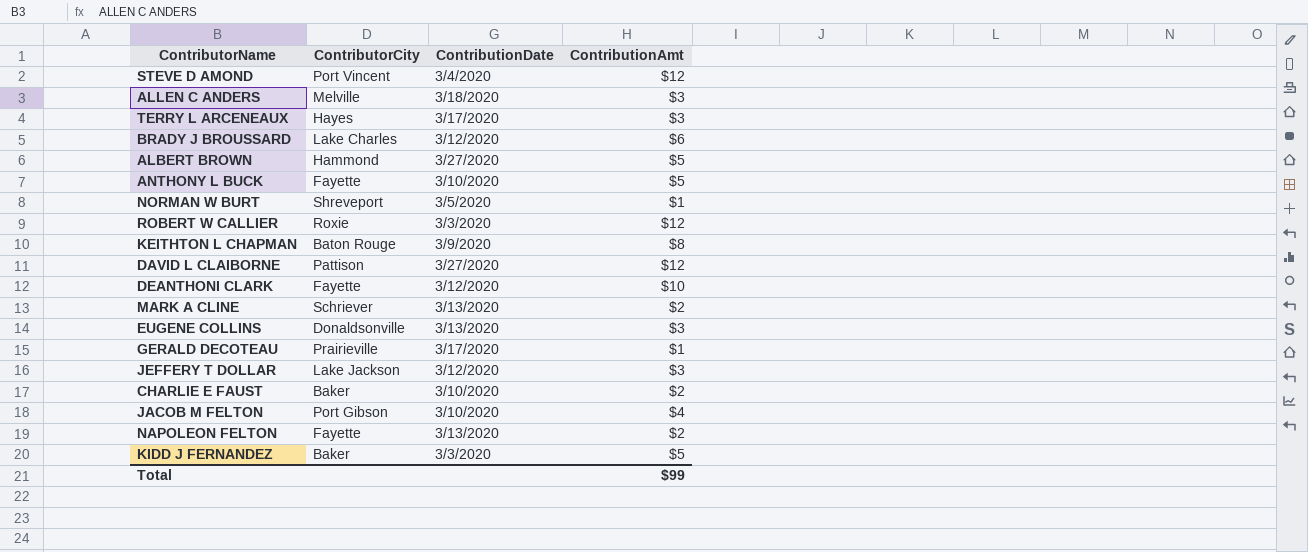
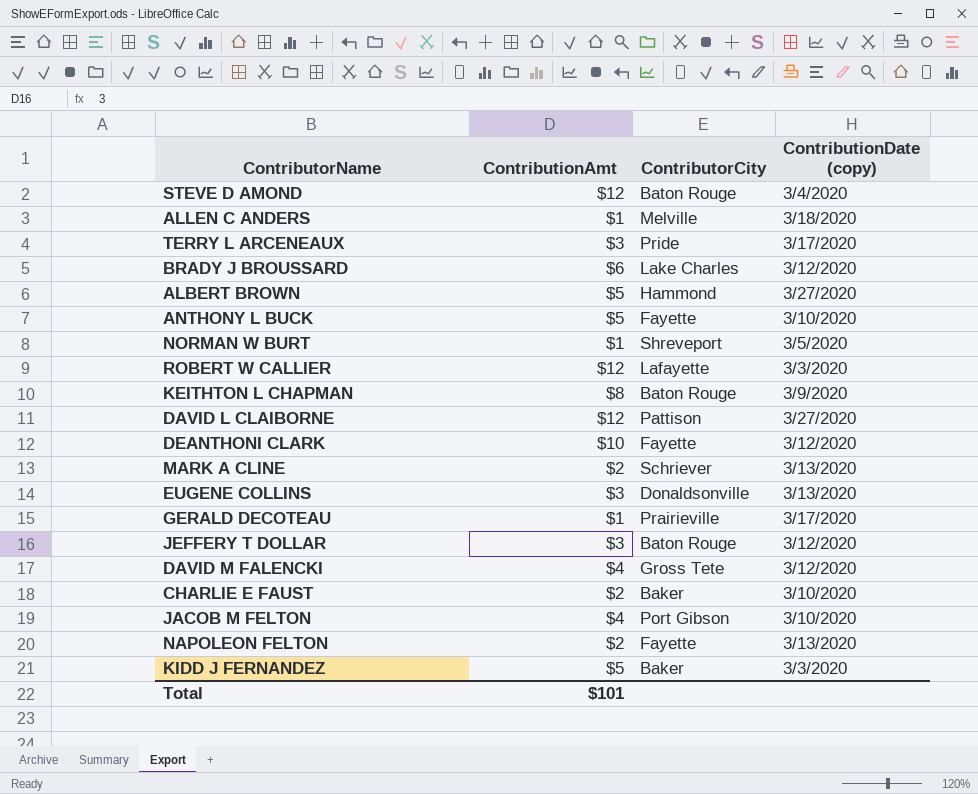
column ContributionAmt | position: 4 -> 2
column name: ContributionDate -> ContributionDate (copy)
STEVE D AMOND | ContributorCity: Port Vincent -> Baton Rouge
ALLEN C ANDERS | ContributionAmt: $3 -> $1
TERRY L ARCENEAUX | ContributorCity: Hayes -> Pride
ROBERT W CALLIER | ContributorCity: Roxie -> Lafayette
JEFFERY T DOLLAR | ContributorCity: Lake Jackson -> Baton Rouge
row DAVID M FALENCKI: none -> $4 | Gross Tete | 3/12/2020
Total | ContributionAmt: $99 -> $101

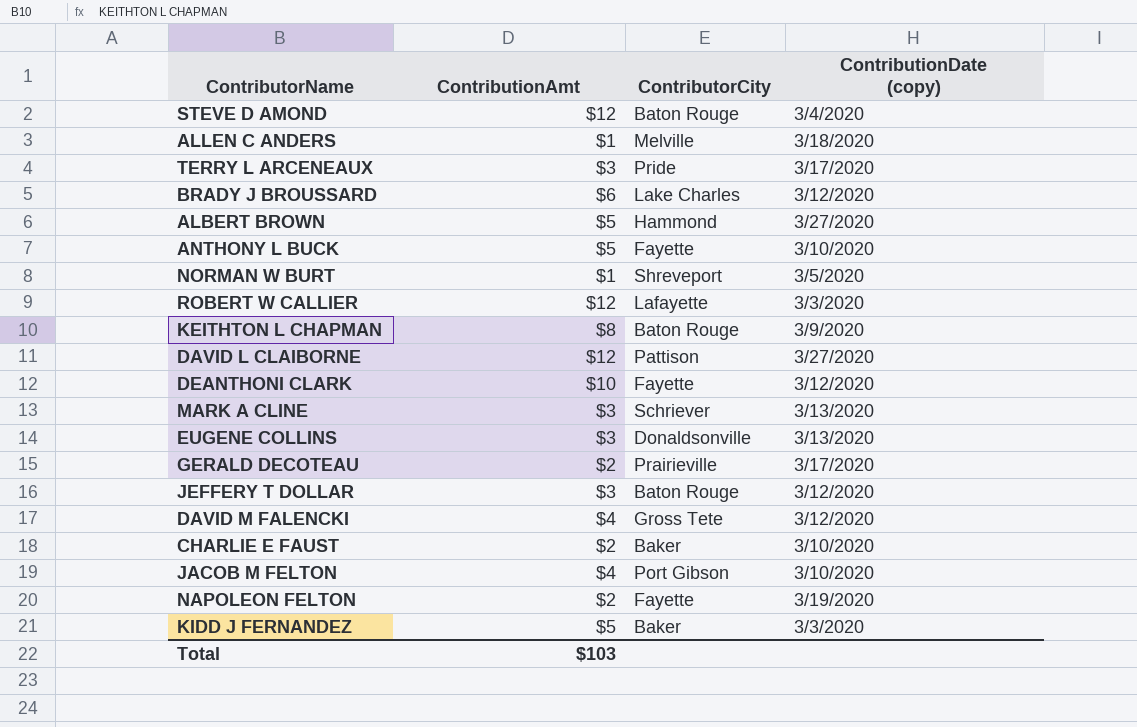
MARK A CLINE | ContributionAmt: $2 -> $3
GERALD DECOTEAU | ContributionAmt: $1 -> $2
NAPOLEON FELTON | ContributionDate (copy): 3/13/2020 -> 3/19/2020
Total | ContributionAmt: $101 -> $103

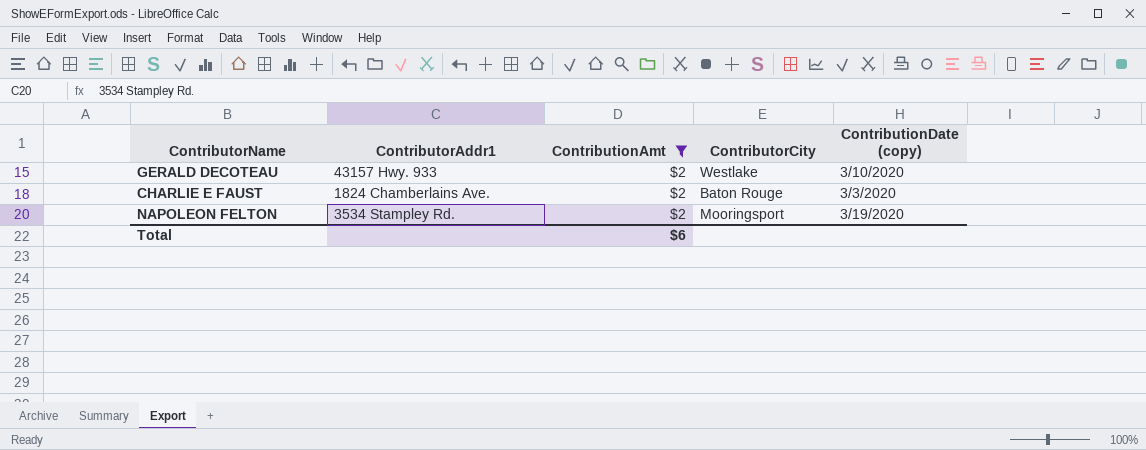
filter: none -> ContributionAmt = $2
column ContributorAddr1 | position: none -> 2
GERALD DECOTEAU | ContributorCity: Prairieville -> Westlake
GERALD DECOTEAU | ContributionDate (copy): 3/17/2020 -> 3/10/2020
CHARLIE E FAUST | ContributorCity: Baker -> Baton Rouge
CHARLIE E FAUST | ContributionDate (copy): 3/10/2020 -> 3/3/2020
NAPOLEON FELTON | ContributorCity: Fayette -> Mooringsport
Total | ContributionAmt: $103 -> $6

